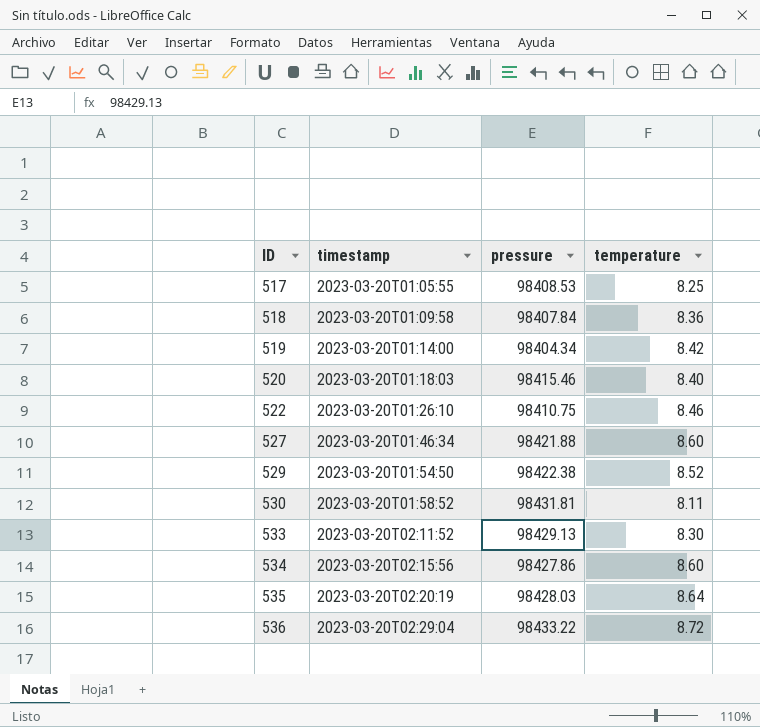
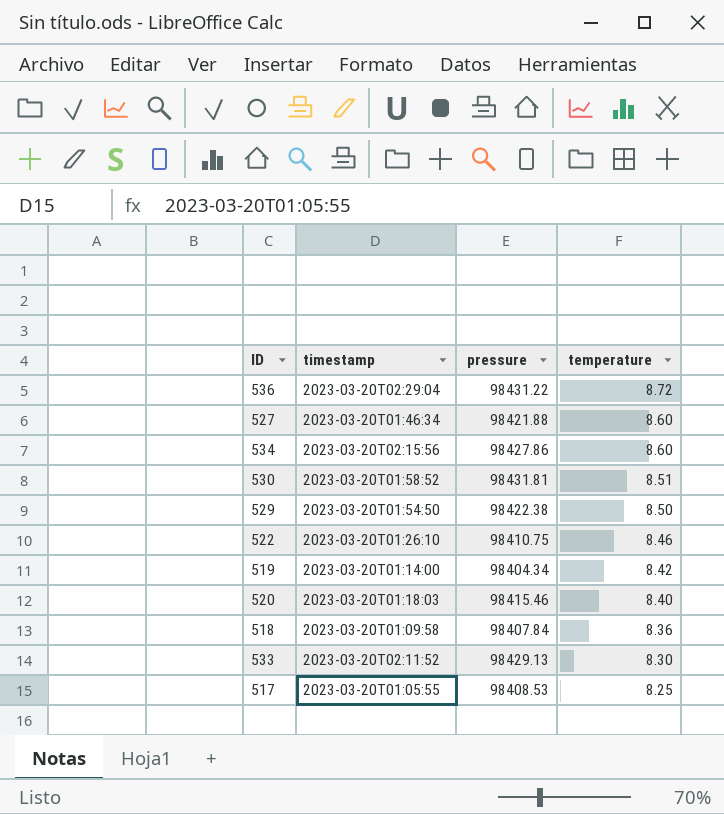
row order: ID ascending -> temperature descending
row 535: 2023-03-20T02:20:19 | 98428.03 | 8.64 -> none
536 | pressure: 98433.22 -> 98431.22
530 | temperature: 8.11 -> 8.51
529 | temperature: 8.52 -> 8.50

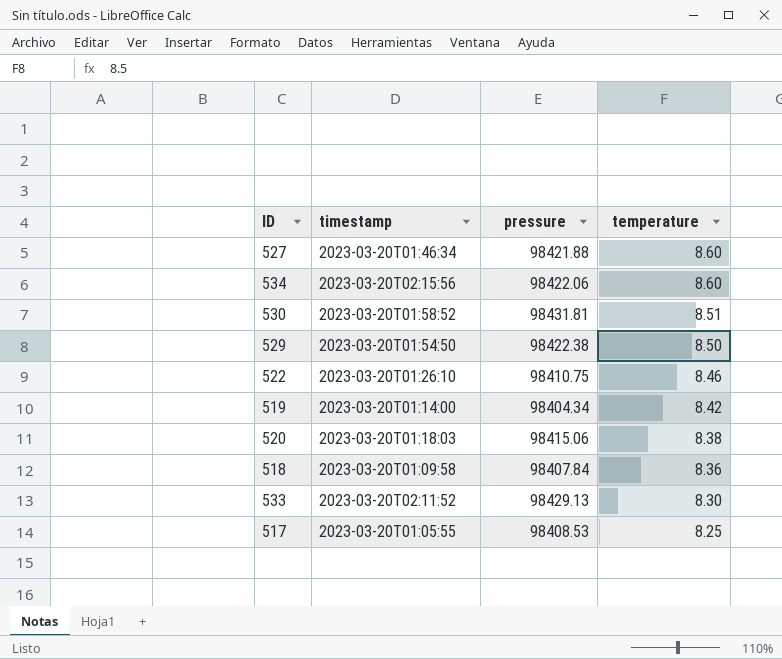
row 536: 2023-03-20T02:29:04 | 98431.22 | 8.72 -> none
534 | pressure: 98427.86 -> 98422.06
520 | pressure: 98415.46 -> 98415.06
520 | temperature: 8.40 -> 8.38

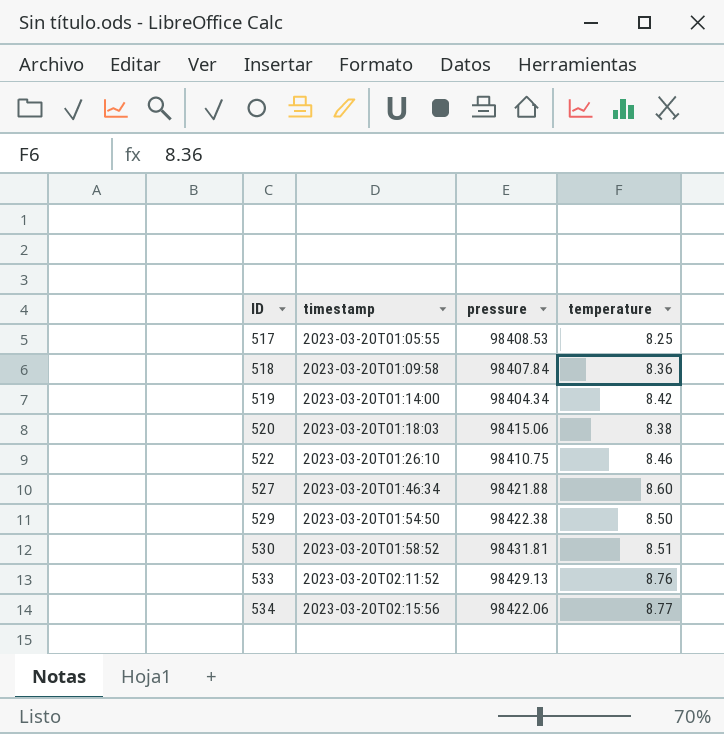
row order: temperature descending -> ID ascending
533 | temperature: 8.30 -> 8.76
534 | temperature: 8.60 -> 8.77

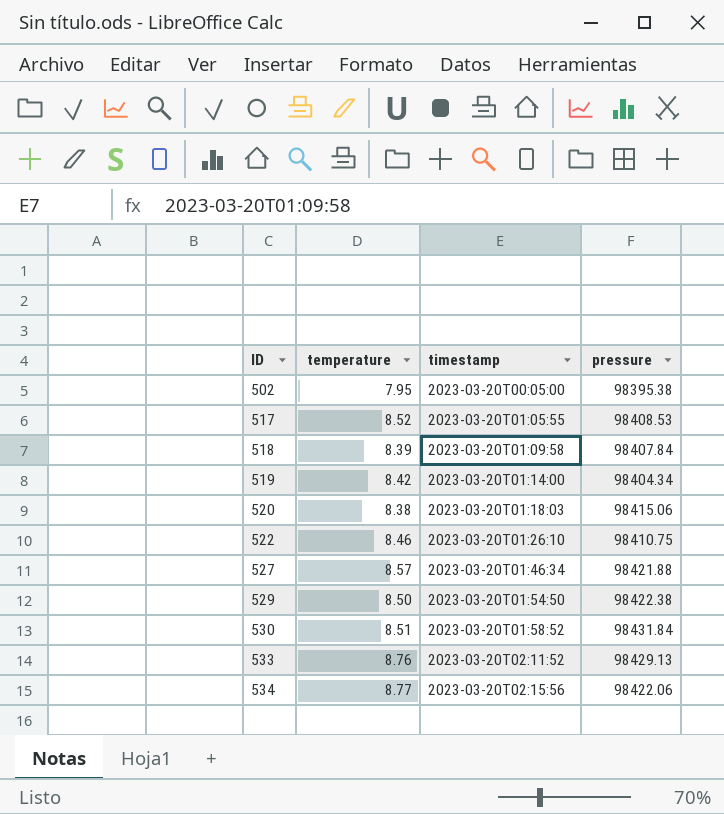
column temperature | position: 4 -> 2
row 502: none -> 7.95 | 2023-03-20T00:05:00 | 98395.38
517 | temperature: 8.25 -> 8.52
518 | temperature: 8.36 -> 8.39
527 | temperature: 8.60 -> 8.57
530 | pressure: 98431.81 -> 98431.84

